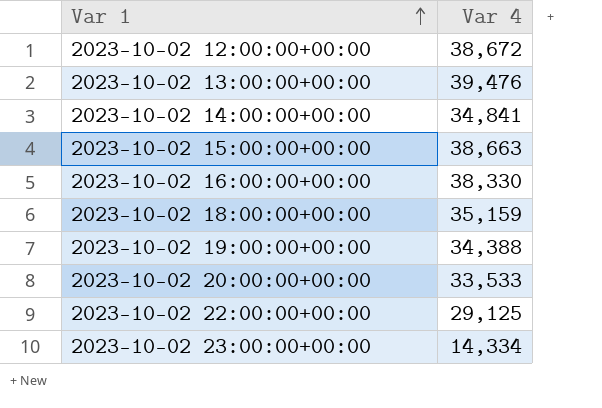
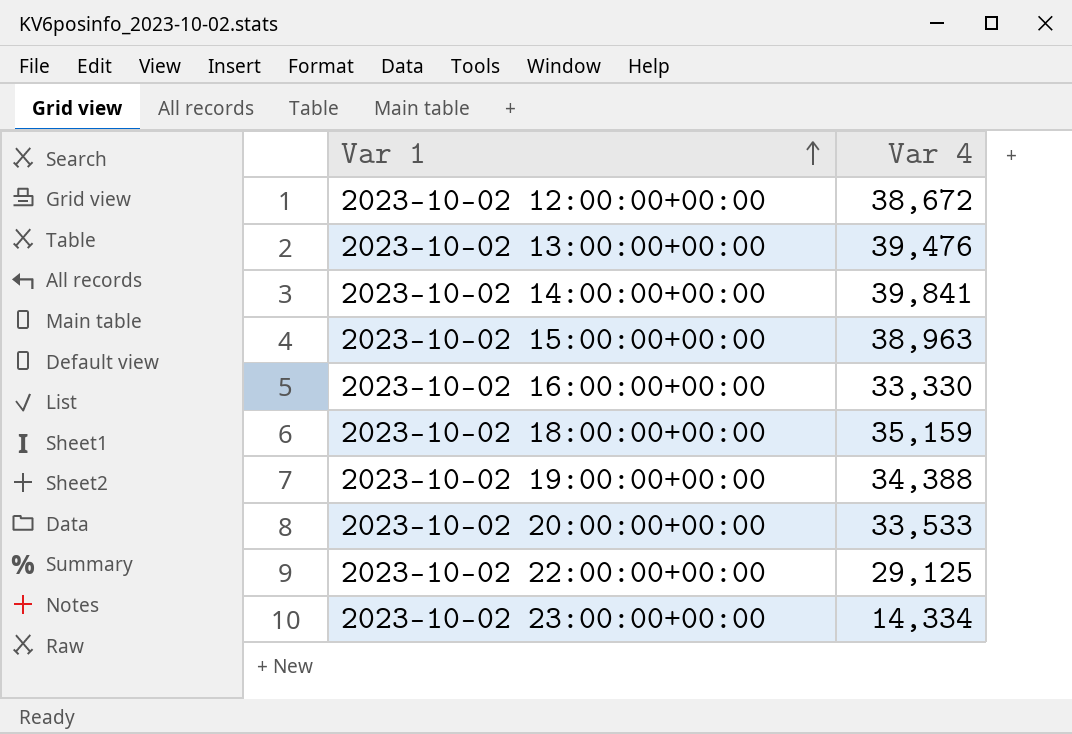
2023-10-02 14:00:00+00:00 | Var 4: 34,841 -> 39,841
2023-10-02 15:00:00+00:00 | Var 4: 38,663 -> 38,963
2023-10-02 16:00:00+00:00 | Var 4: 38,330 -> 33,330

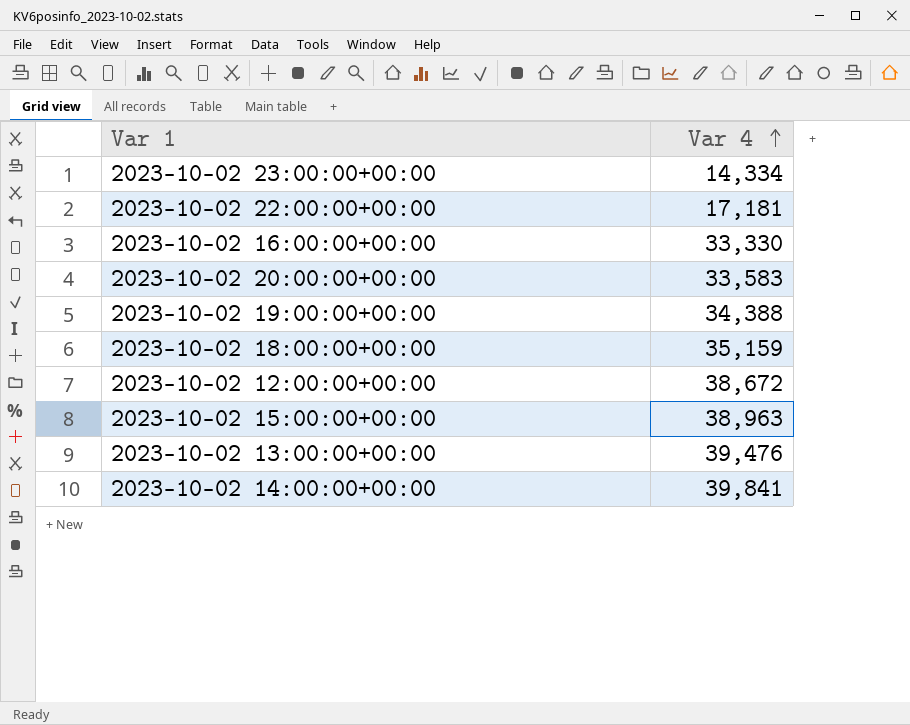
row order: Var 1 ascending -> Var 4 ascending
2023-10-02 22:00:00+00:00 | Var 4: 29,125 -> 17,181
2023-10-02 20:00:00+00:00 | Var 4: 33,533 -> 33,583

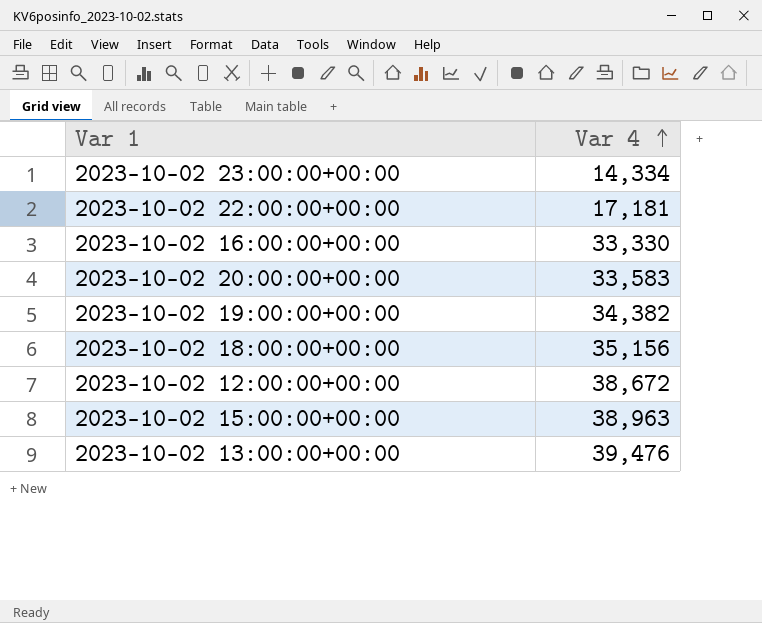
row 2023-10-02 14:00:00+00:00: 39,841 -> none
2023-10-02 19:00:00+00:00 | Var 4: 34,388 -> 34,382
2023-10-02 18:00:00+00:00 | Var 4: 35,159 -> 35,156

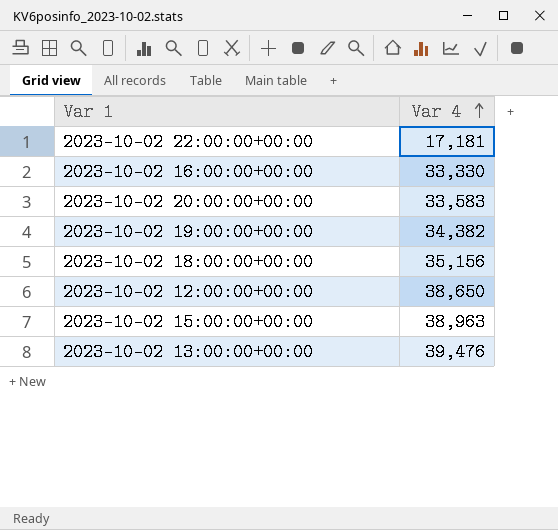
row 2023-10-02 23:00:00+00:00: 14,334 -> none
2023-10-02 12:00:00+00:00 | Var 4: 38,672 -> 38,650

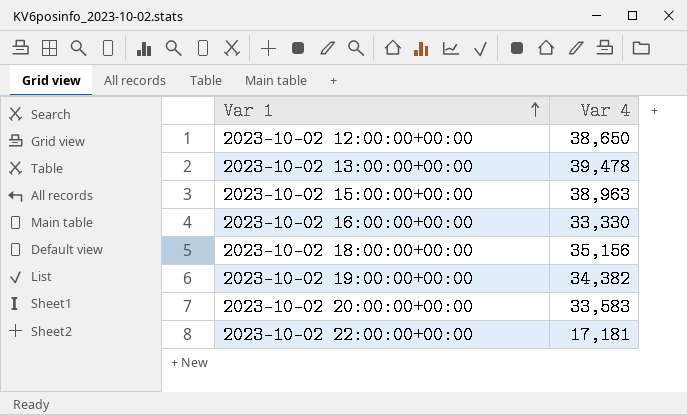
row order: Var 4 ascending -> Var 1 ascending
2023-10-02 13:00:00+00:00 | Var 4: 39,476 -> 39,478

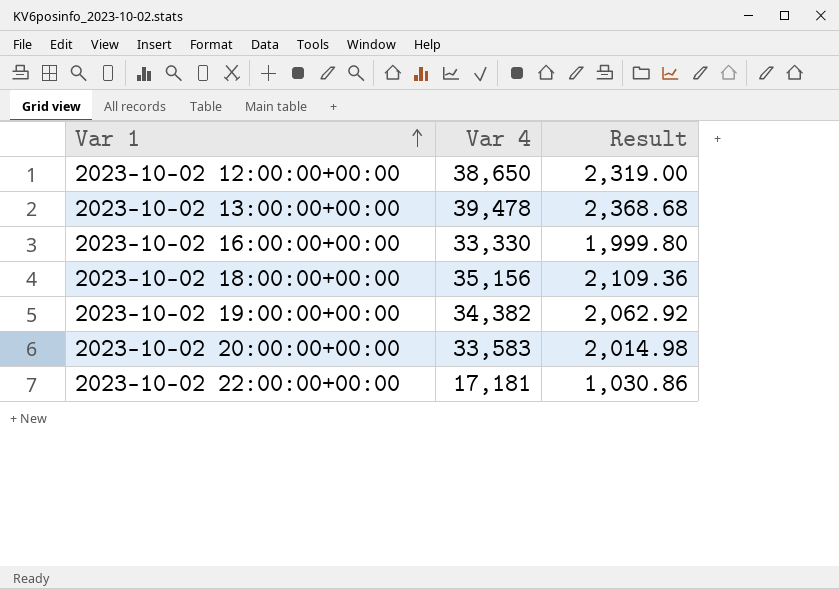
column Result | formula: none -> [Var 4] * 0.06
row 2023-10-02 15:00:00+00:00: 38,963 -> none

